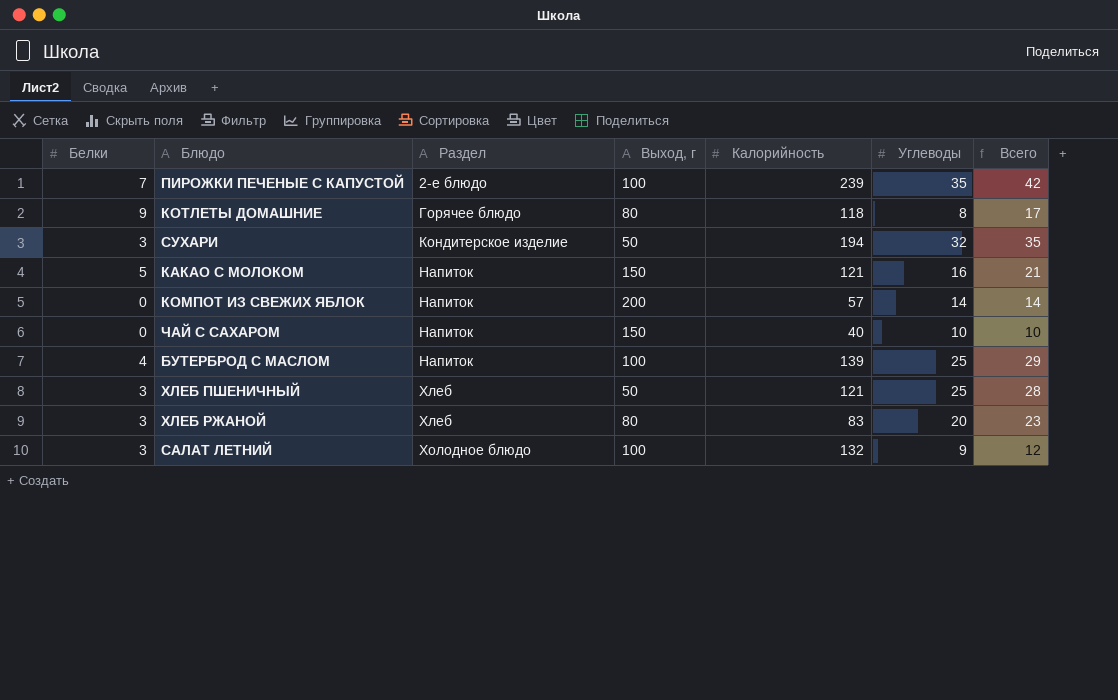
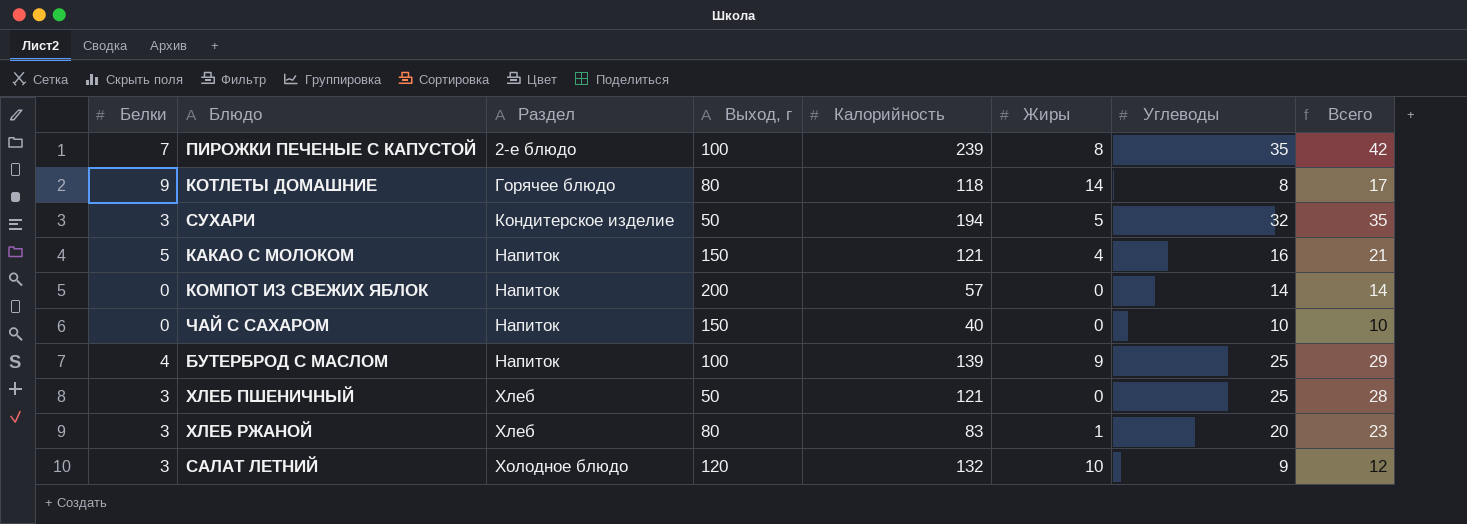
column Жиры | position: none -> 6
САЛАТ ЛЕТНИЙ | Выход, г: 100 -> 120

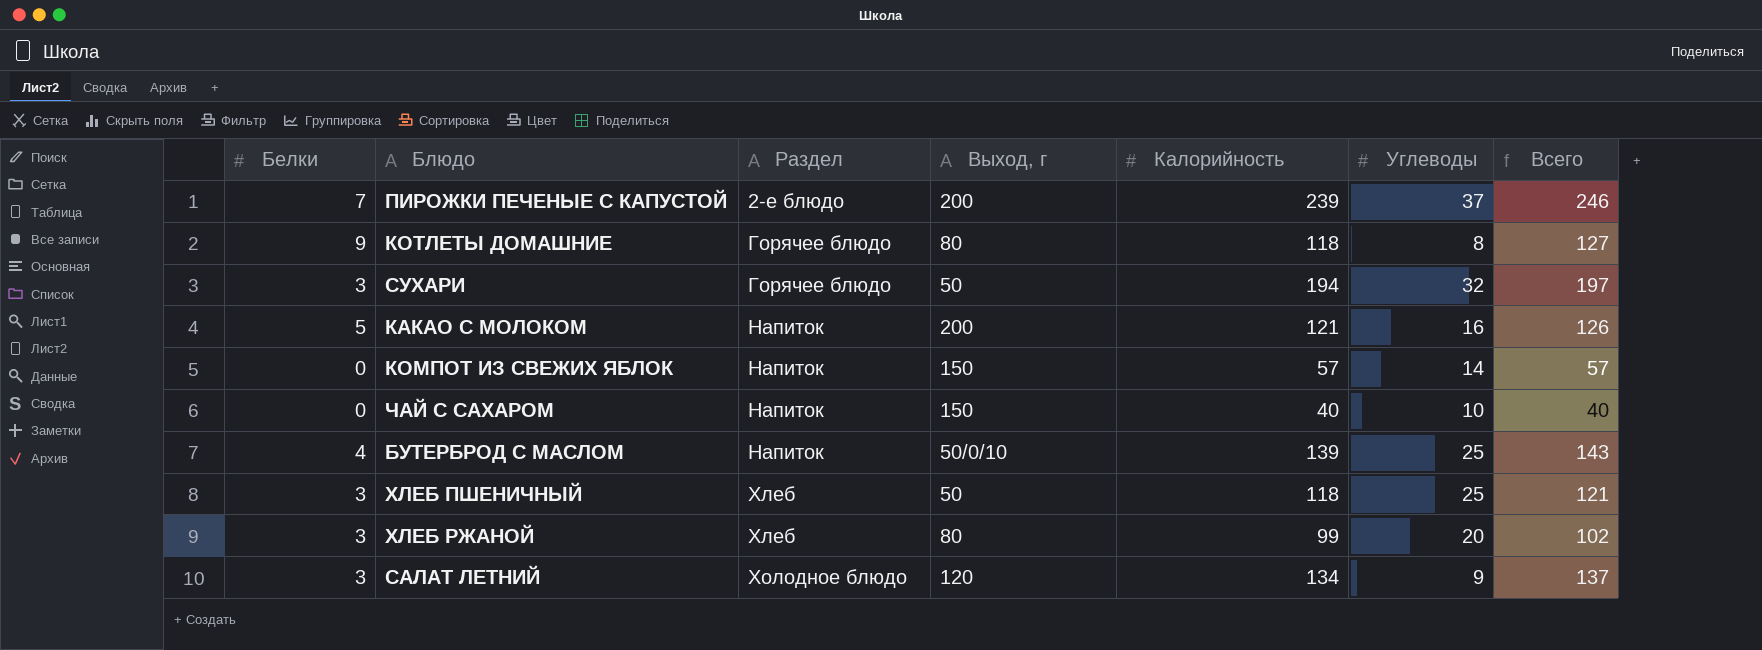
column Жиры | position: 6 -> none
column Всего | formula: [Белки] + [Углеводы] -> [Белки] + [Калорийность]
ПИРОЖКИ ПЕЧЕНЫЕ С КАПУСТОЙ | Выход, г: 100 -> 200
ПИРОЖКИ ПЕЧЕНЫЕ С КАПУСТОЙ | Углеводы: 35 -> 37
СУХАРИ | Раздел: Кондитерское изделие -> Горячее блюдо
КАКАО С МОЛОКОМ | Выход, г: 150 -> 200
КОМПОТ ИЗ СВЕЖИХ ЯБЛОК | Выход, г: 200 -> 150
БУТЕРБРОД С МАСЛОМ | Выход, г: 100 -> 50/0/10
ХЛЕБ ПШЕНИЧНЫЙ | Калорийность: 121 -> 118
ХЛЕБ РЖАНОЙ | Калорийность: 83 -> 99
САЛАТ ЛЕТНИЙ | Калорийность: 132 -> 134

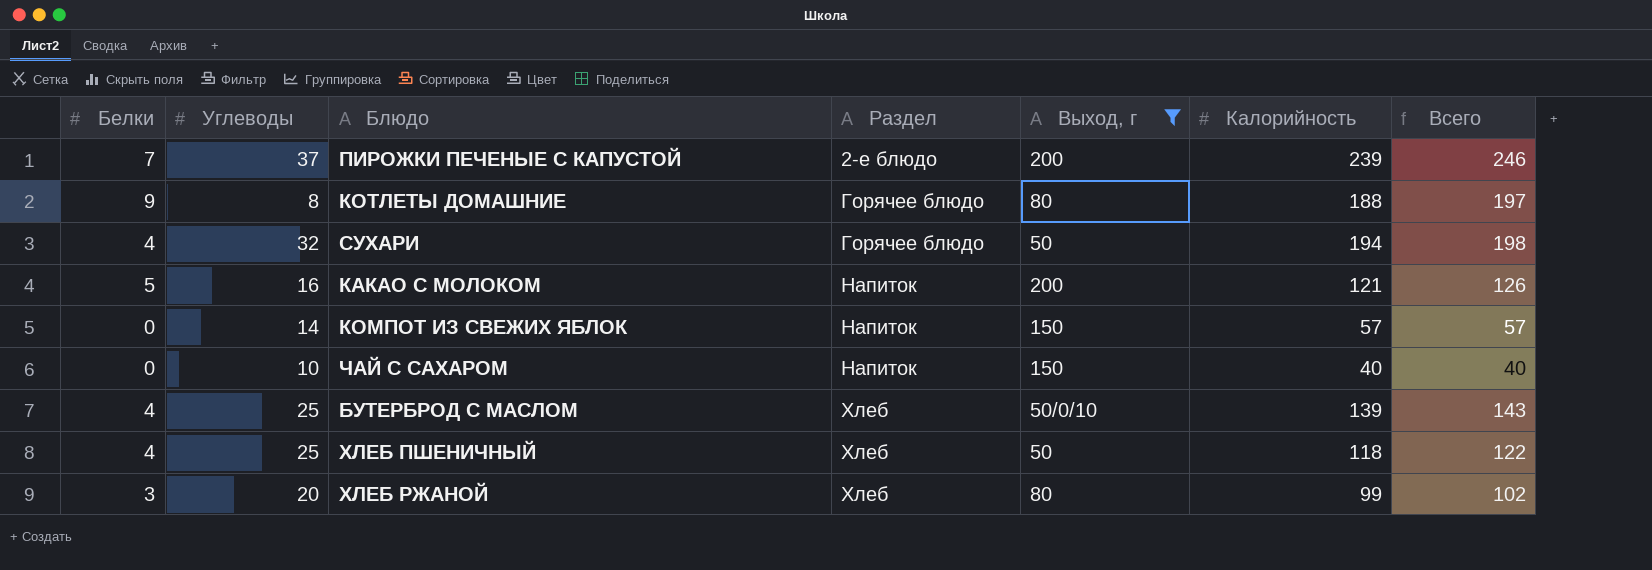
filter: none -> Выход, г != 120
column Углеводы | position: 6 -> 2
КОТЛЕТЫ ДОМАШНИЕ | Калорийность: 118 -> 188
КОТЛЕТЫ ДОМАШНИЕ | Всего: 127 -> 197
СУХАРИ | Белки: 3 -> 4
СУХАРИ | Всего: 197 -> 198
БУТЕРБРОД С МАСЛОМ | Раздел: Напиток -> Хлеб
ХЛЕБ ПШЕНИЧНЫЙ | Белки: 3 -> 4
ХЛЕБ ПШЕНИЧНЫЙ | Всего: 121 -> 122

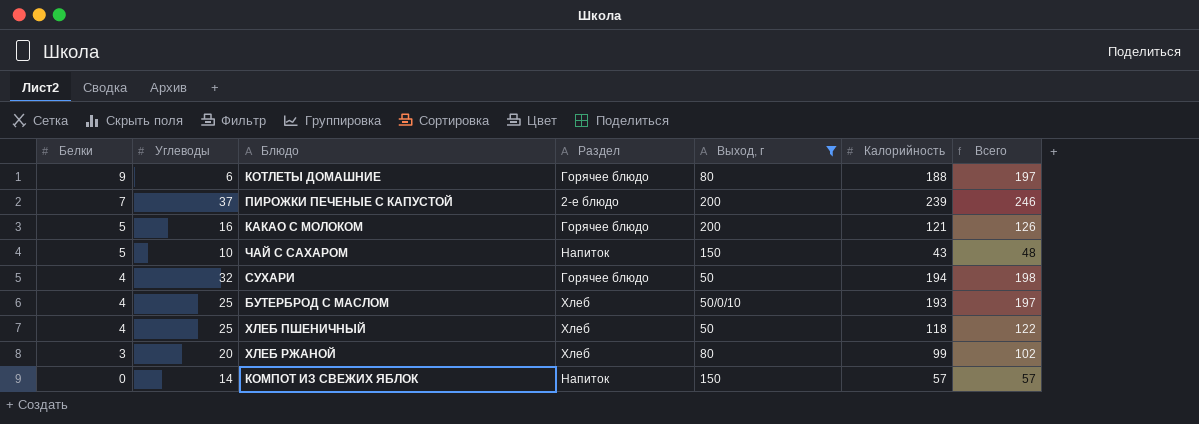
row order: Раздел ascending -> Белки descending
КОТЛЕТЫ ДОМАШНИЕ | Углеводы: 8 -> 6
КАКАО С МОЛОКОМ | Раздел: Напиток -> Горячее блюдо
ЧАЙ С САХАРОМ | Белки: 0 -> 5
ЧАЙ С САХАРОМ | Калорийность: 40 -> 43
ЧАЙ С САХАРОМ | Всего: 40 -> 48
БУТЕРБРОД С МАСЛОМ | Калорийность: 139 -> 193
БУТЕРБРОД С МАСЛОМ | Всего: 143 -> 197

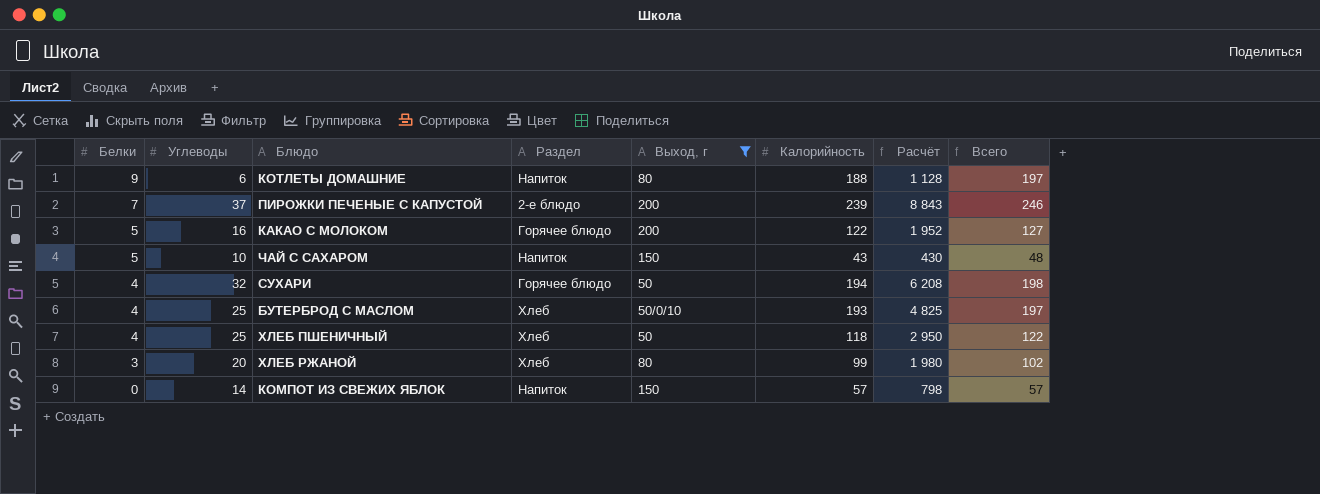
column Расчёт | formula: none -> [Углеводы] * [Калорийность]
КОТЛЕТЫ ДОМАШНИЕ | Раздел: Горячее блюдо -> Напиток
КАКАО С МОЛОКОМ | Калорийность: 121 -> 122
КАКАО С МОЛОКОМ | Всего: 126 -> 127

